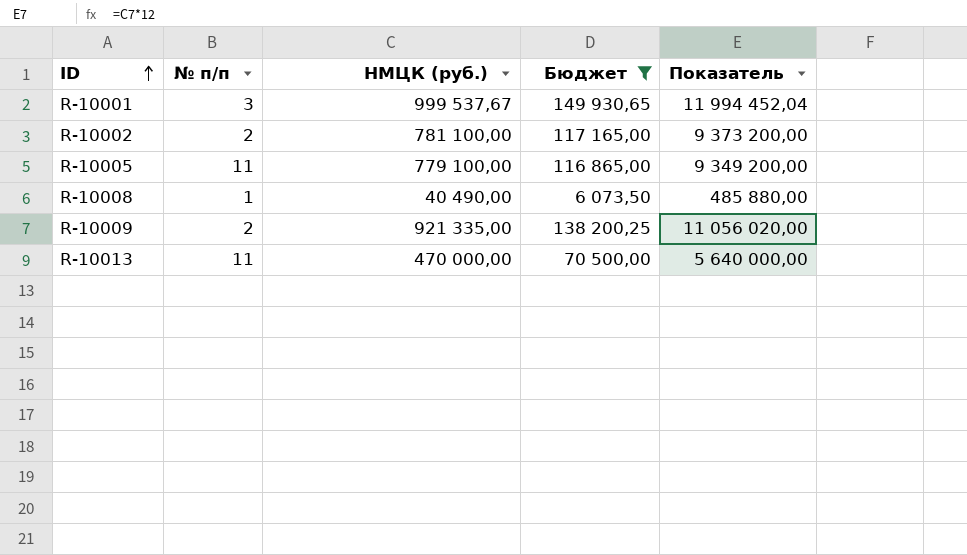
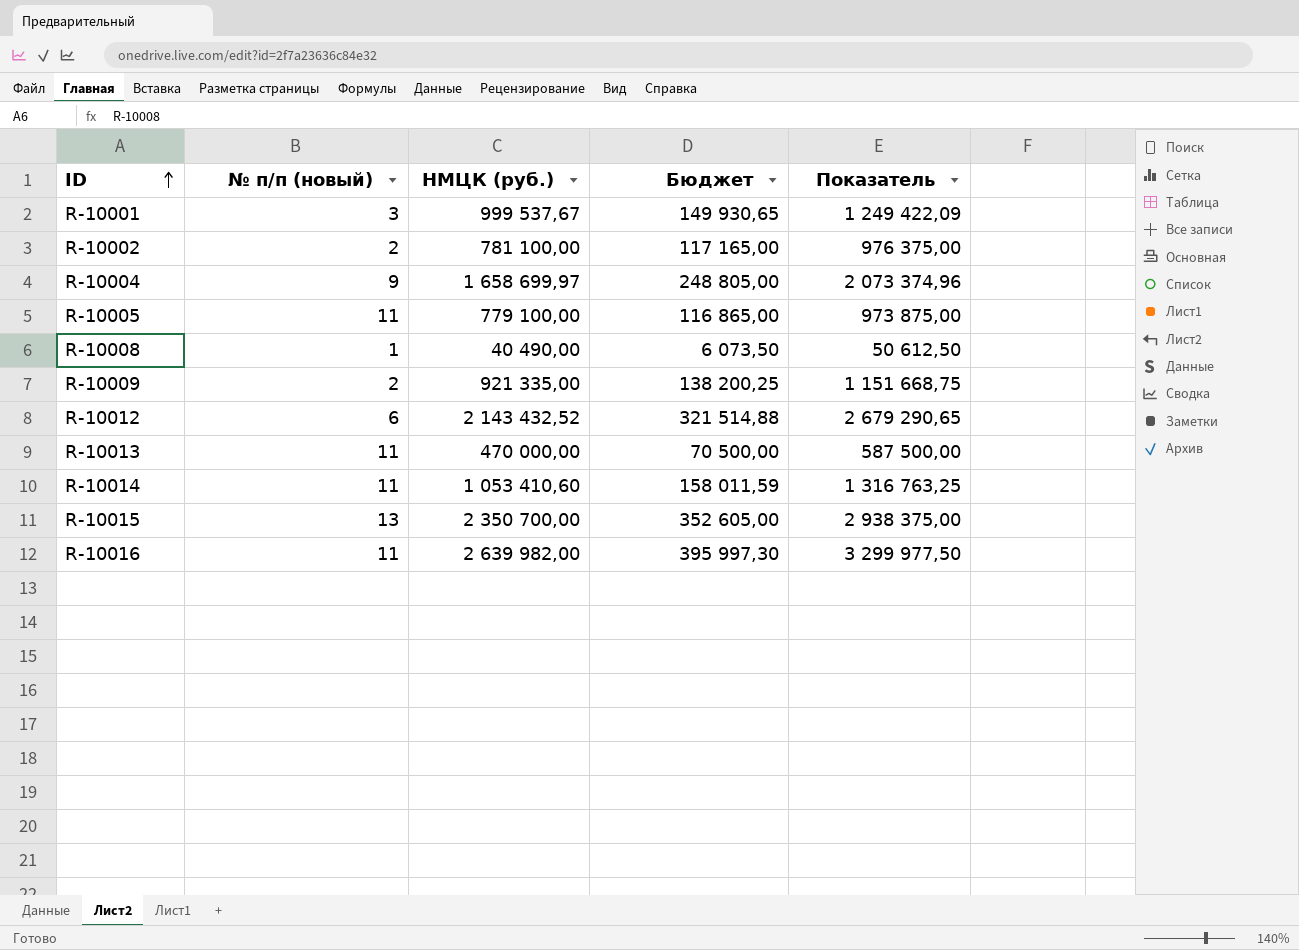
filter: Бюджет <= 149 930,65 -> none
column name: № п/п -> № п/п (новый)
column Показатель | formula: [НМЦК (руб.)] * 12 -> [НМЦК (руб.)] * 1,25

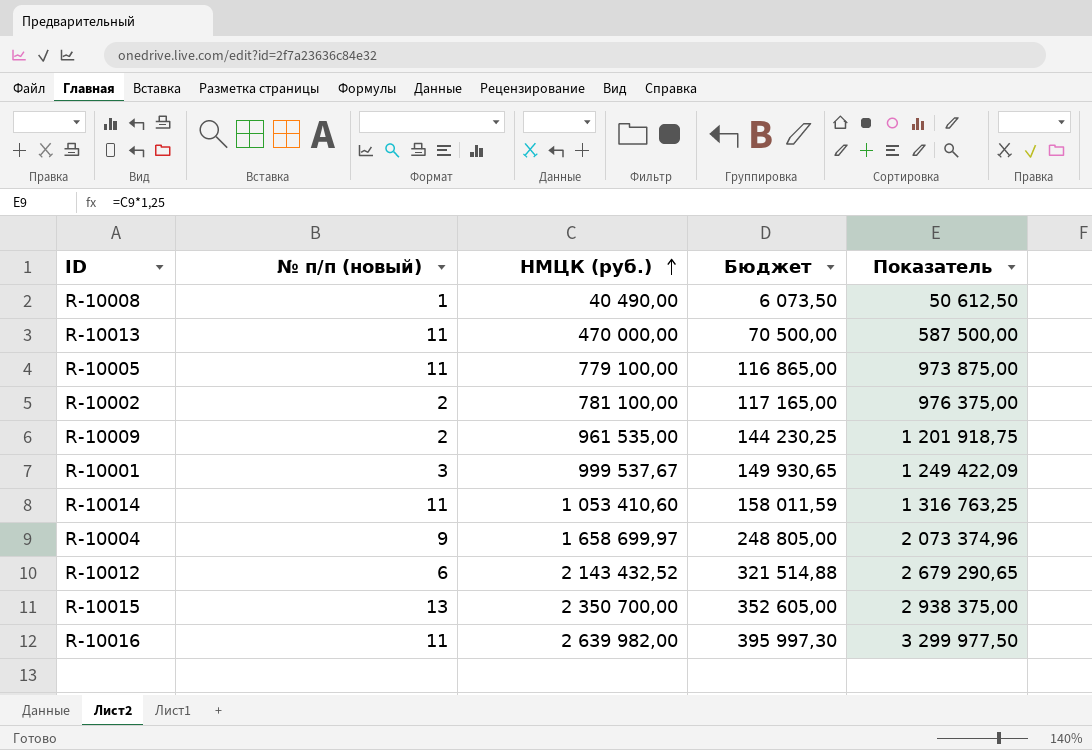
row order: ID ascending -> НМЦК (руб.) ascending
R-10009 | НМЦК (руб.): 921 335,00 -> 961 535,00
R-10009 | Бюджет: 138 200,25 -> 144 230,25
R-10009 | Показатель: 1 151 668,75 -> 1 201 918,75

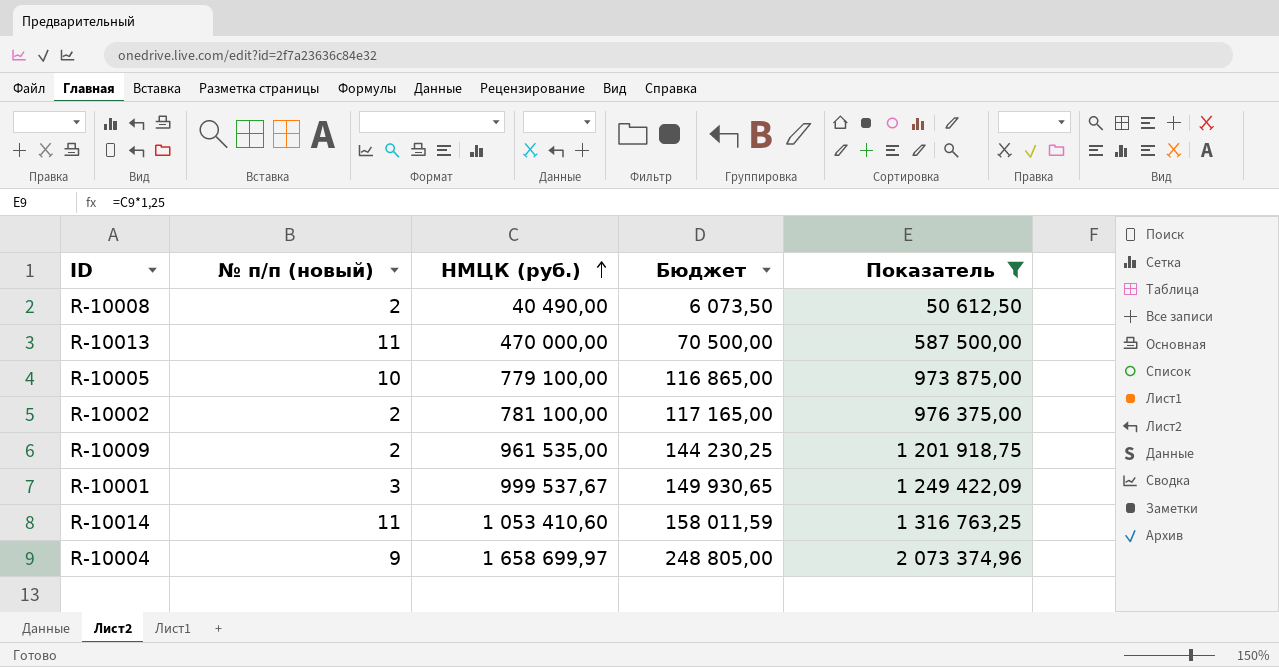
filter: none -> Показатель <= 2 073 374,96
R-10008 | № п/п (новый): 1 -> 2
R-10005 | № п/п (новый): 11 -> 10

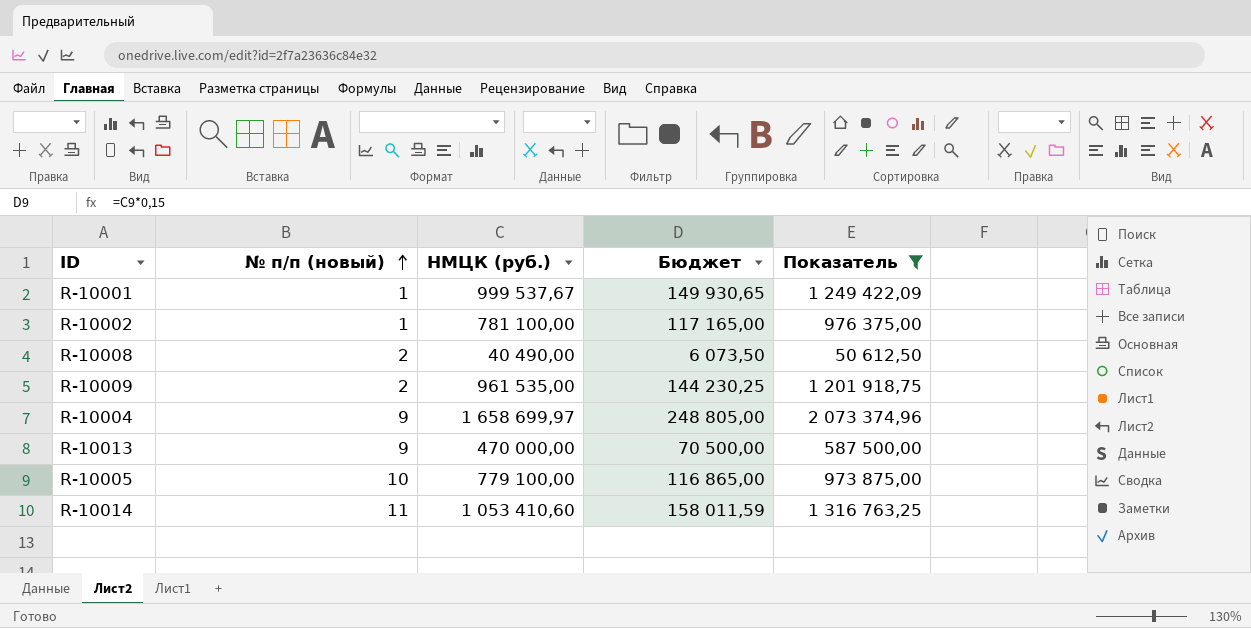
row order: НМЦК (руб.) ascending -> № п/п (новый) ascending
R-10001 | № п/п (новый): 3 -> 1
R-10002 | № п/п (новый): 2 -> 1
R-10013 | № п/п (новый): 11 -> 9

